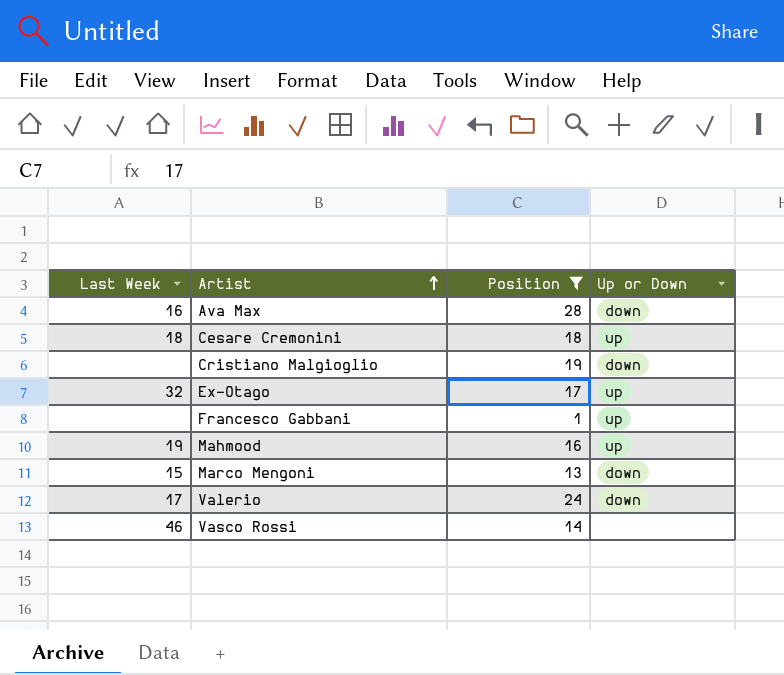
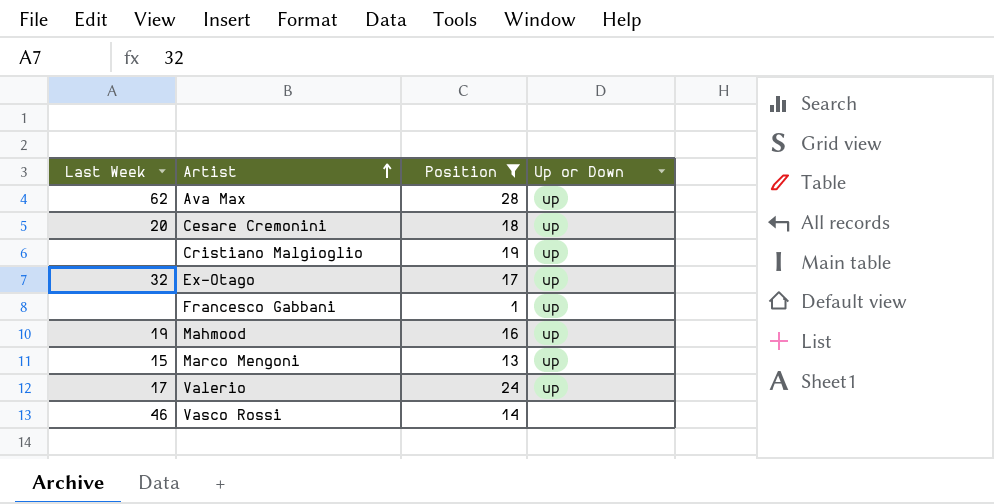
Ava Max | Last Week: 16 -> 62
Ava Max | Up or Down: down -> up
Cesare Cremonini | Last Week: 18 -> 20
Cristiano Malgioglio | Up or Down: down -> up
Marco Mengoni | Up or Down: down -> up
Valerio | Up or Down: down -> up

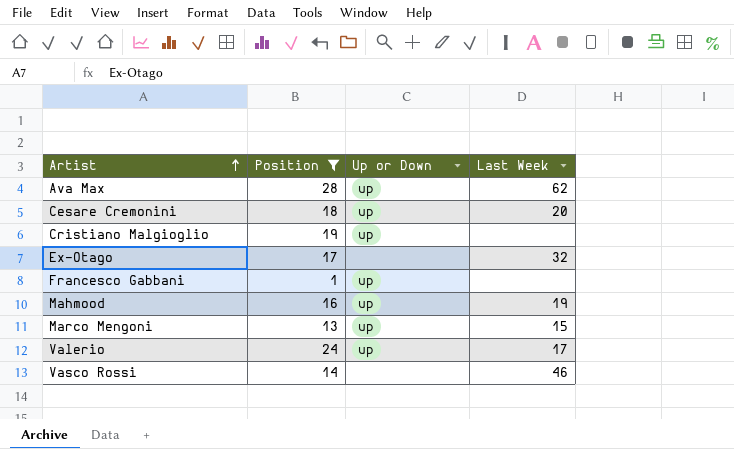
column Last Week | position: 1 -> 4
Ex-Otago | Up or Down: up -> none

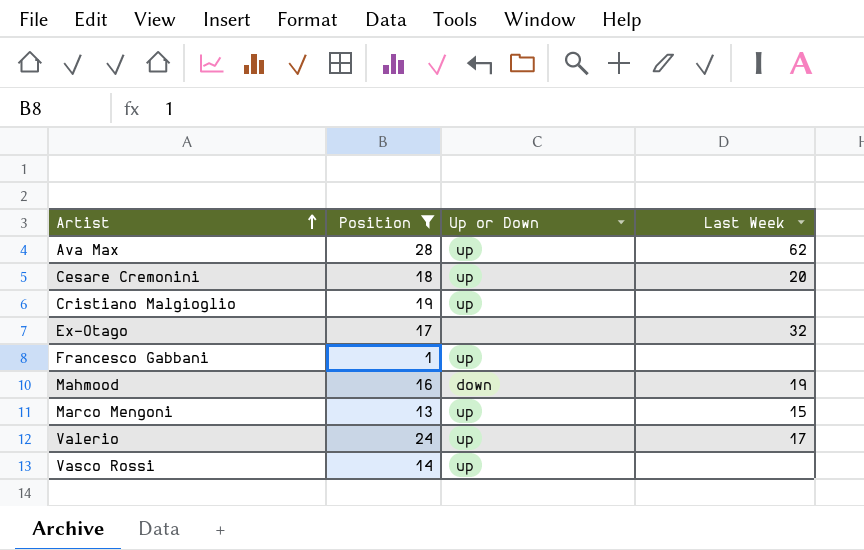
Mahmood | Up or Down: up -> down
Vasco Rossi | Up or Down: none -> up
Vasco Rossi | Last Week: 46 -> none

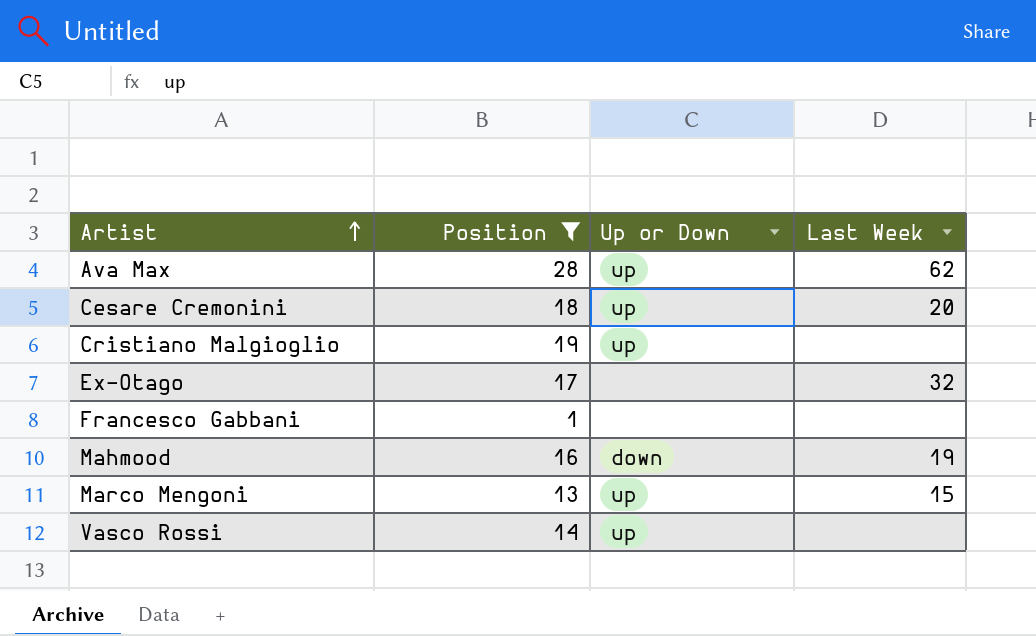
row Valerio: 24 | up | 17 -> none
Francesco Gabbani | Up or Down: up -> none

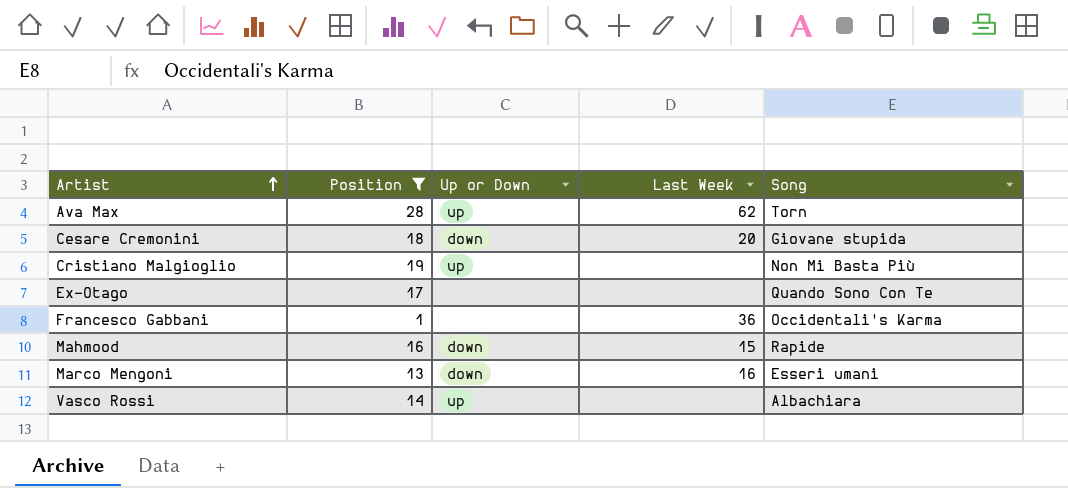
column Song | position: none -> 5
Cesare Cremonini | Up or Down: up -> down
Ex-Otago | Last Week: 32 -> none
Francesco Gabbani | Last Week: none -> 36
Mahmood | Last Week: 19 -> 15
Marco Mengoni | Up or Down: up -> down
Marco Mengoni | Last Week: 15 -> 16

